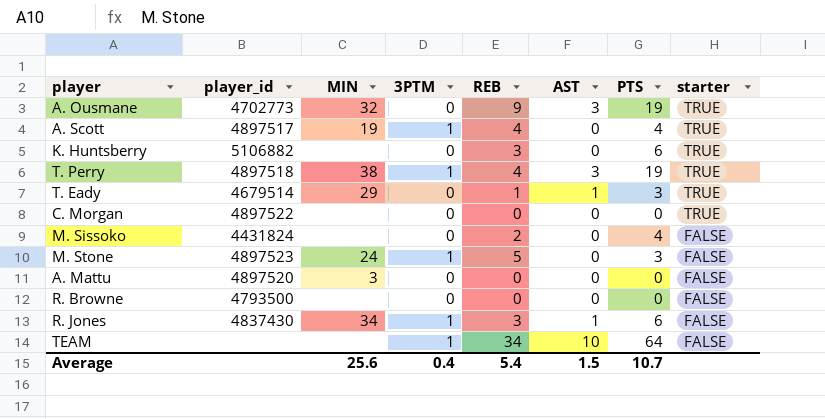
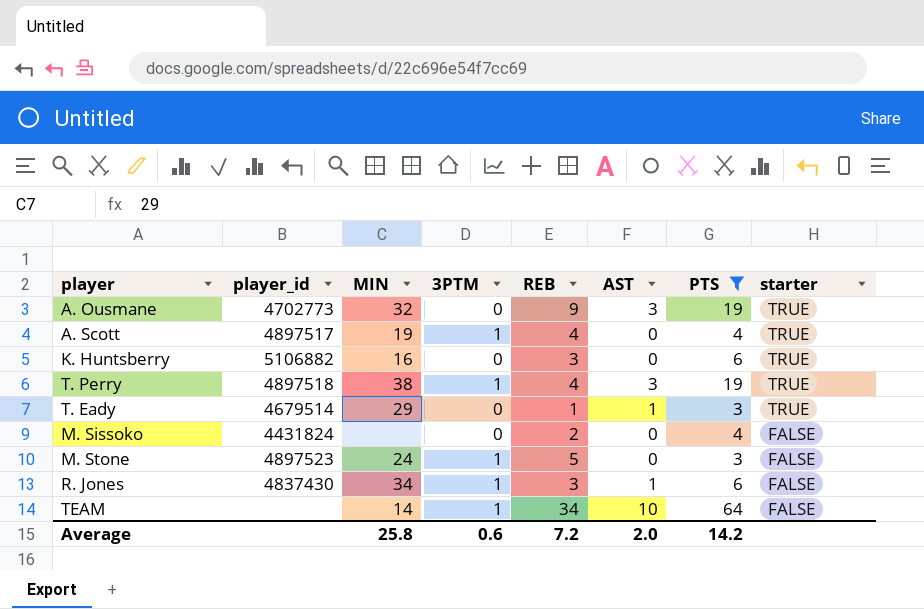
filter: none -> PTS != 0
K. Huntsberry | MIN: none -> 16
TEAM | MIN: none -> 14
Average | MIN: 25.6 -> 25.8
Average | 3PTM: 0.4 -> 0.6
Average | REB: 5.4 -> 7.2
Average | AST: 1.5 -> 2.0
Average | PTS: 10.7 -> 14.2

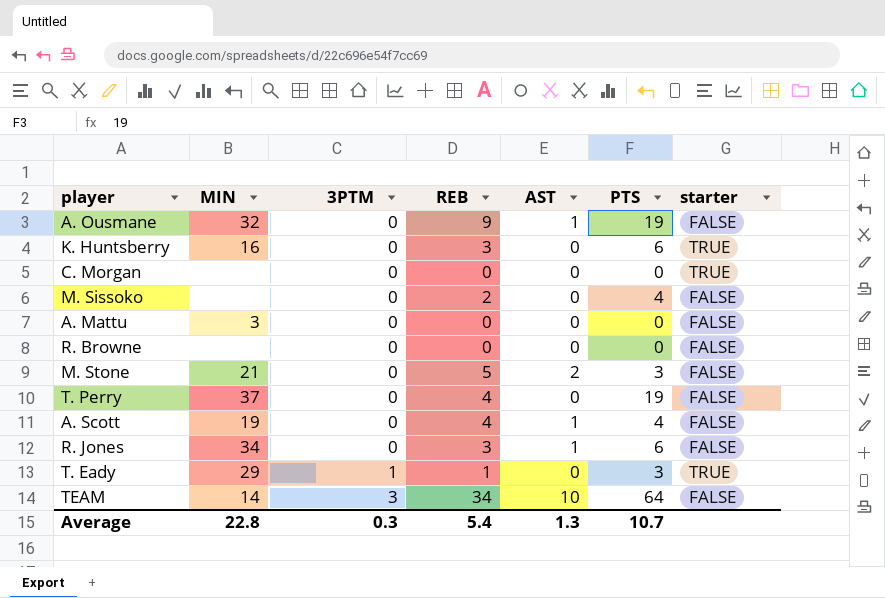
filter: PTS != 0 -> none
row order: starter descending -> 3PTM ascending
column player_id | position: 2 -> none
A. Ousmane | AST: 3 -> 1
A. Ousmane | starter: TRUE -> FALSE
M. Stone | MIN: 24 -> 21
M. Stone | 3PTM: 1 -> 0
M. Stone | AST: 0 -> 2
T. Perry | MIN: 38 -> 37
T. Perry | 3PTM: 1 -> 0
T. Perry | AST: 3 -> 0
T. Perry | starter: TRUE -> FALSE
A. Scott | 3PTM: 1 -> 0
A. Scott | AST: 0 -> 1
A. Scott | starter: TRUE -> FALSE
R. Jones | 3PTM: 1 -> 0
T. Eady | 3PTM: 0 -> 1
T. Eady | AST: 1 -> 0
TEAM | 3PTM: 1 -> 3
Average | MIN: 25.8 -> 22.8
Average | 3PTM: 0.6 -> 0.3
Average | REB: 7.2 -> 5.4
Average | AST: 2.0 -> 1.3
Average | PTS: 14.2 -> 10.7

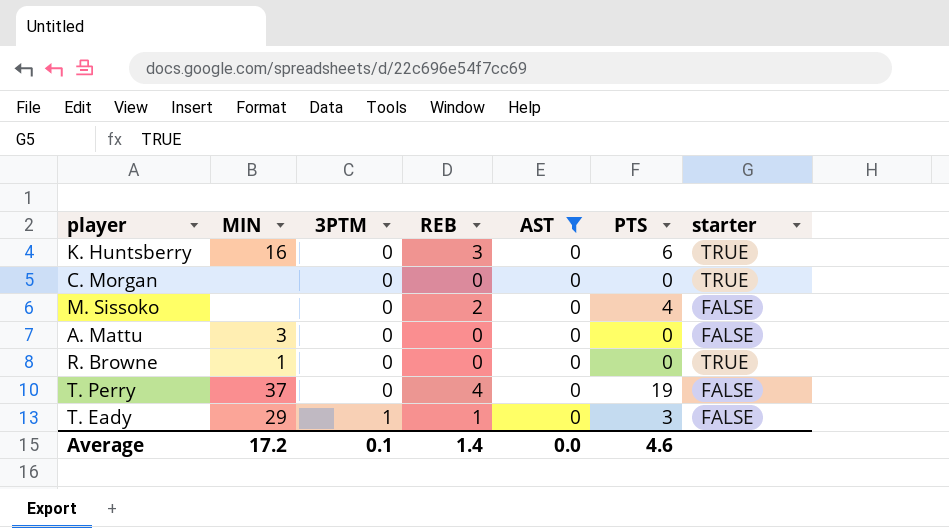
filter: none -> AST = 0
R. Browne | MIN: none -> 1
R. Browne | starter: FALSE -> TRUE
T. Eady | starter: TRUE -> FALSE
Average | MIN: 22.8 -> 17.2
Average | 3PTM: 0.3 -> 0.1
Average | REB: 5.4 -> 1.4
Average | AST: 1.3 -> 0.0
Average | PTS: 10.7 -> 4.6

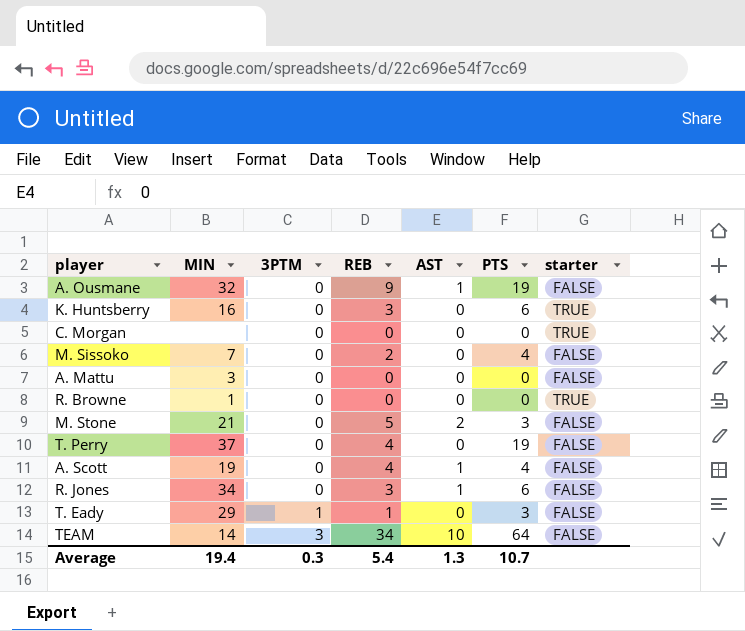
filter: AST = 0 -> none
M. Sissoko | MIN: none -> 7
Average | MIN: 17.2 -> 19.4
Average | 3PTM: 0.1 -> 0.3
Average | REB: 1.4 -> 5.4
Average | AST: 0.0 -> 1.3
Average | PTS: 4.6 -> 10.7

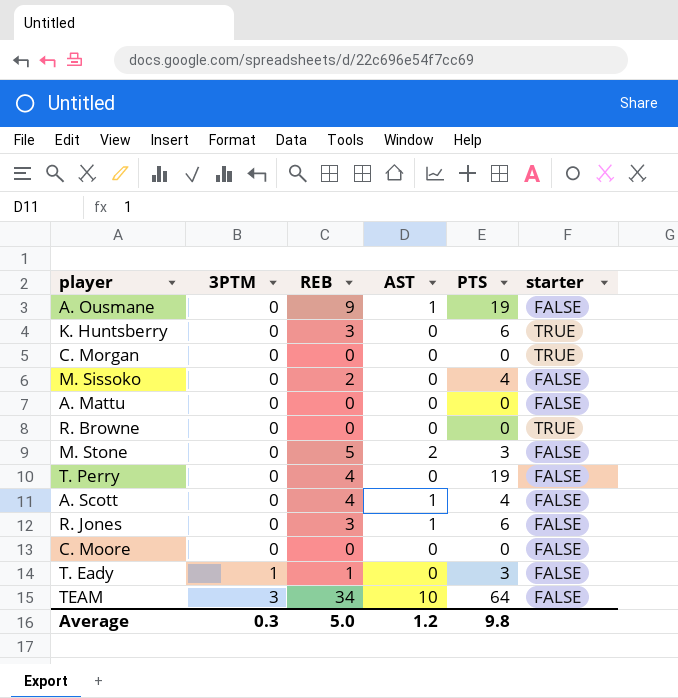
column MIN | position: 2 -> none
row C. Moore: none -> 0 | 0 | 0 | 0 | FALSE
Average | REB: 5.4 -> 5.0
Average | AST: 1.3 -> 1.2
Average | PTS: 10.7 -> 9.8

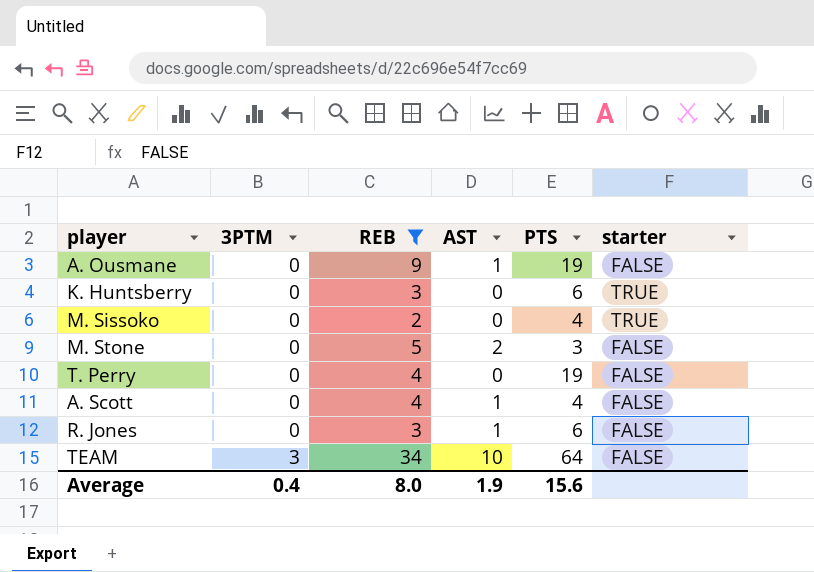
filter: none -> REB >= 2
M. Sissoko | starter: FALSE -> TRUE
Average | 3PTM: 0.3 -> 0.4
Average | REB: 5.0 -> 8.0
Average | AST: 1.2 -> 1.9
Average | PTS: 9.8 -> 15.6

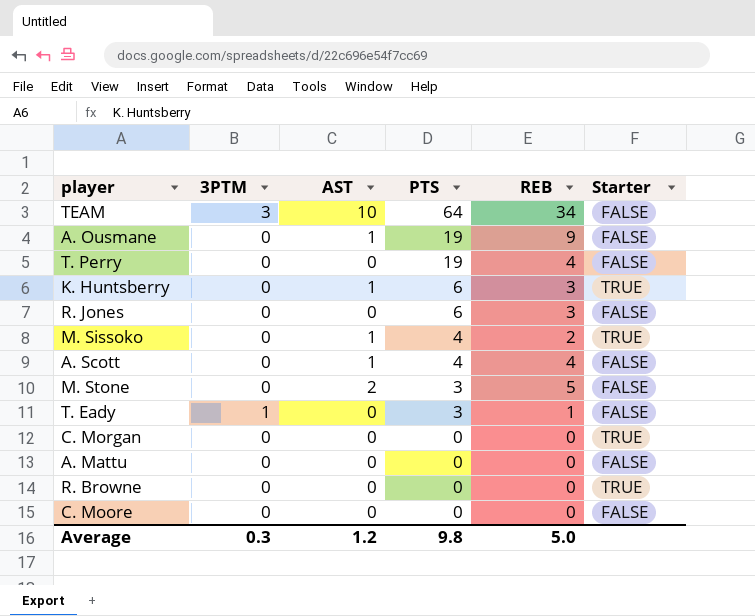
filter: REB >= 2 -> none
row order: 3PTM ascending -> PTS descending
column REB | position: 3 -> 5
column name: starter -> Starter
K. Huntsberry | AST: 0 -> 1
R. Jones | AST: 1 -> 0
M. Sissoko | AST: 0 -> 1
Average | 3PTM: 0.4 -> 0.3
Average | AST: 1.9 -> 1.2
Average | PTS: 15.6 -> 9.8
Average | REB: 8.0 -> 5.0

